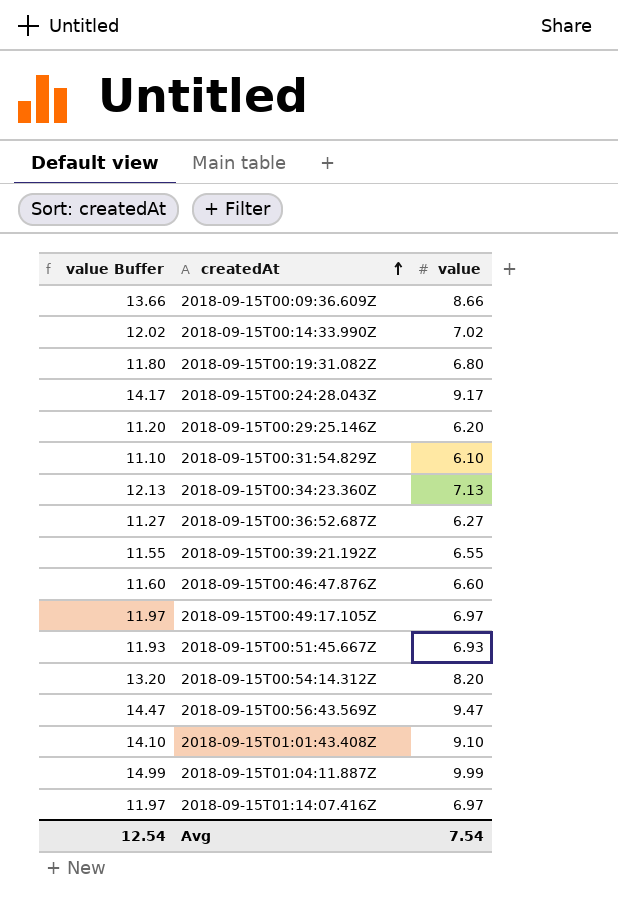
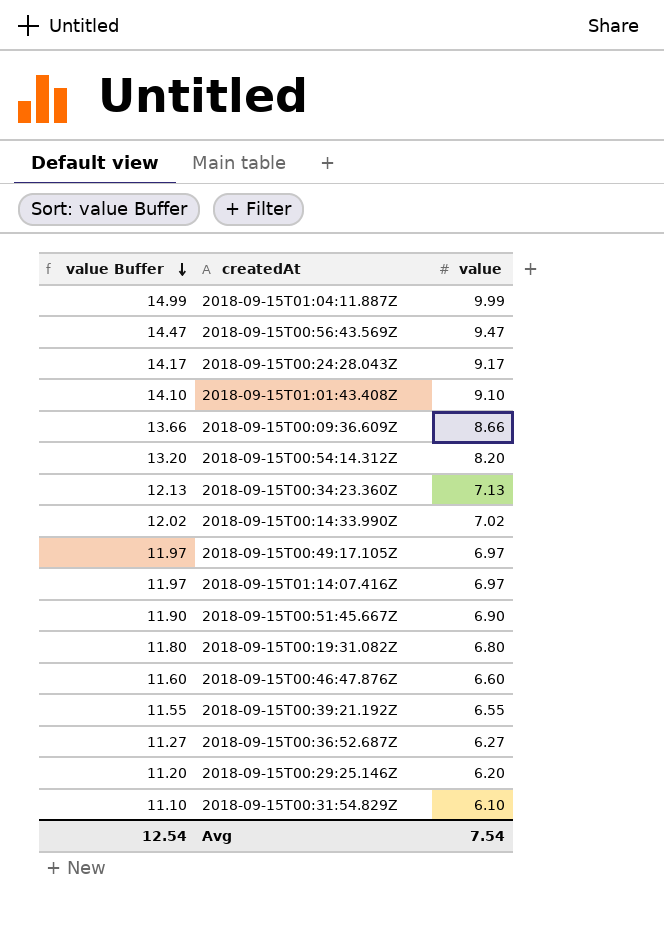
row order: createdAt ascending -> value Buffer descending
2018-09-15T00:51:45.667Z | value Buffer: 11.93 -> 11.90
2018-09-15T00:51:45.667Z | value: 6.93 -> 6.90

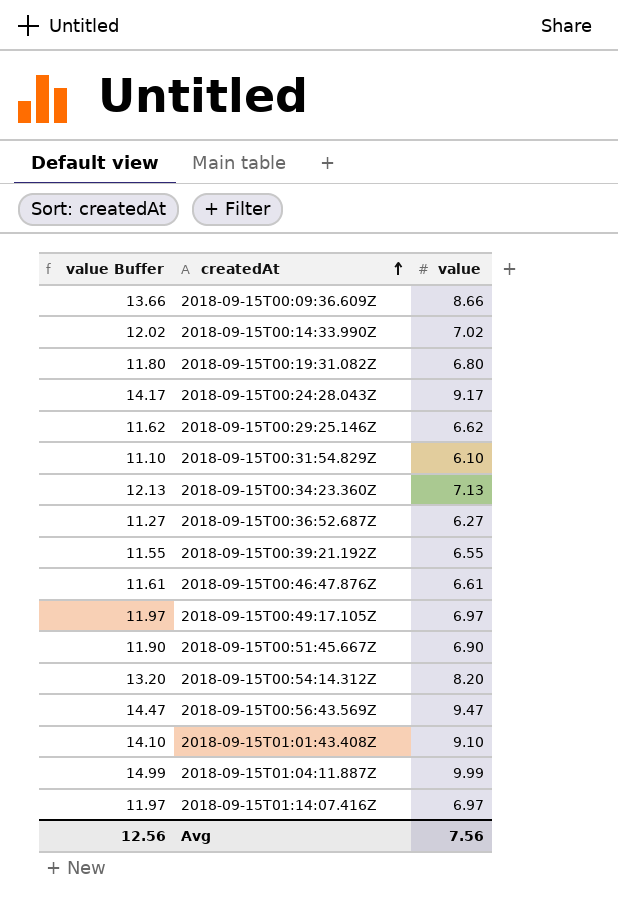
row order: value Buffer descending -> createdAt ascending
2018-09-15T00:29:25.146Z | value Buffer: 11.20 -> 11.62
2018-09-15T00:29:25.146Z | value: 6.20 -> 6.62
2018-09-15T00:46:47.876Z | value Buffer: 11.60 -> 11.61
2018-09-15T00:46:47.876Z | value: 6.60 -> 6.61
Avg | value Buffer: 12.54 -> 12.56
Avg | value: 7.54 -> 7.56

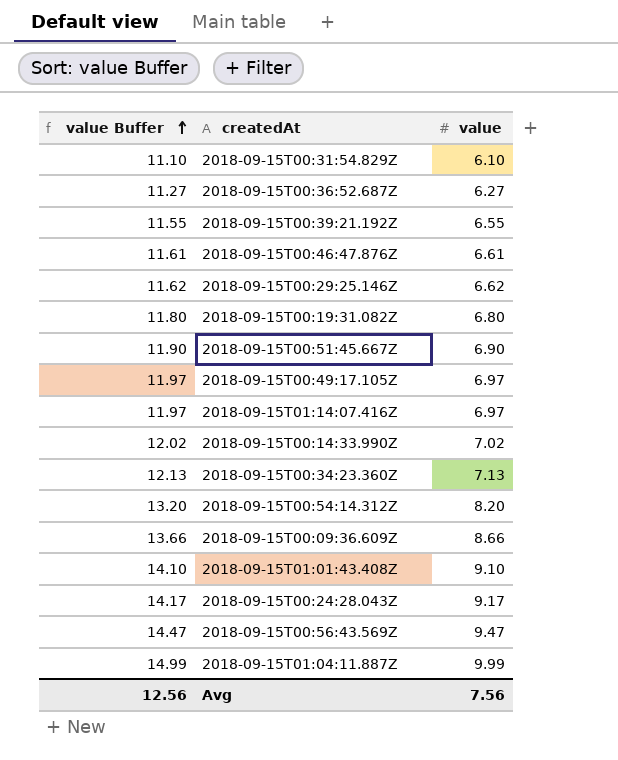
row order: createdAt ascending -> value Buffer ascending

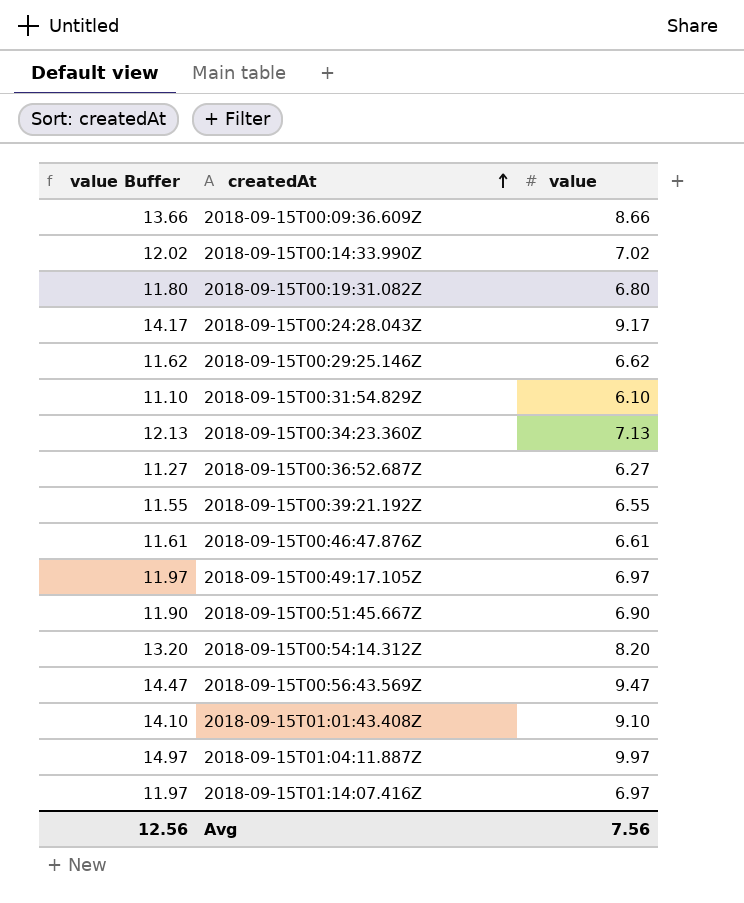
row order: value Buffer ascending -> createdAt ascending
2018-09-15T01:04:11.887Z | value Buffer: 14.99 -> 14.97
2018-09-15T01:04:11.887Z | value: 9.99 -> 9.97

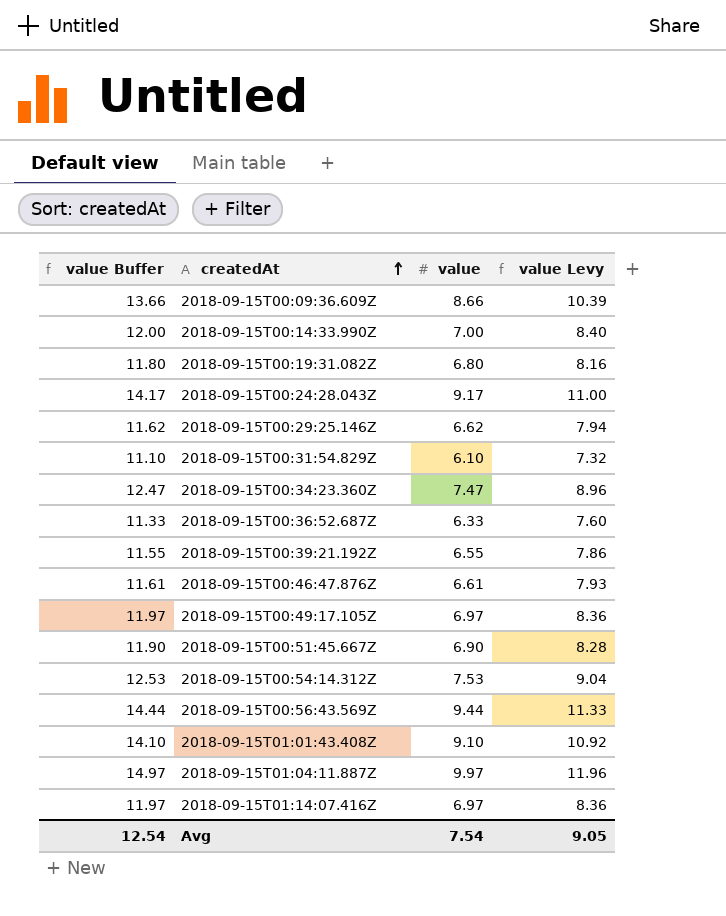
column value Levy | formula: none -> [value] * 1.2
2018-09-15T00:14:33.990Z | value Buffer: 12.02 -> 12.00
2018-09-15T00:14:33.990Z | value: 7.02 -> 7.00
2018-09-15T00:34:23.360Z | value Buffer: 12.13 -> 12.47
2018-09-15T00:34:23.360Z | value: 7.13 -> 7.47
2018-09-15T00:36:52.687Z | value Buffer: 11.27 -> 11.33
2018-09-15T00:36:52.687Z | value: 6.27 -> 6.33
2018-09-15T00:54:14.312Z | value Buffer: 13.20 -> 12.53
2018-09-15T00:54:14.312Z | value: 8.20 -> 7.53
2018-09-15T00:56:43.569Z | value Buffer: 14.47 -> 14.44
2018-09-15T00:56:43.569Z | value: 9.47 -> 9.44
Avg | value Buffer: 12.56 -> 12.54
Avg | value: 7.56 -> 7.54

